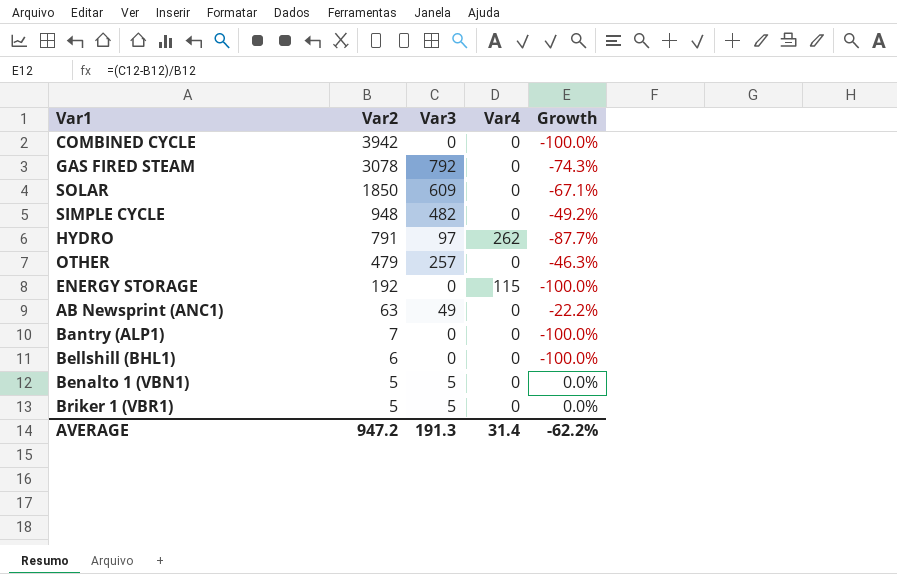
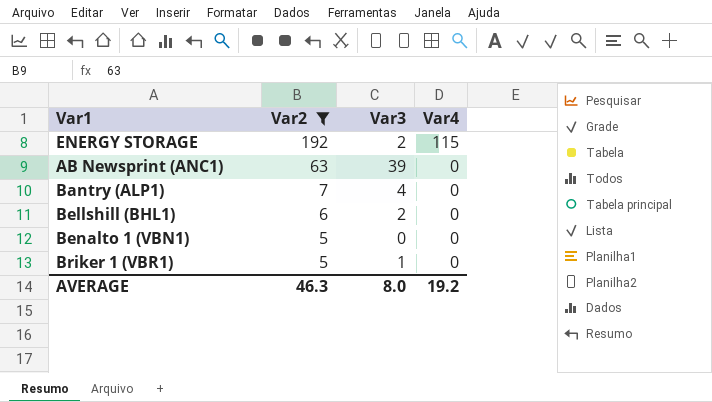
filter: none -> Var2 <= 192
column Growth | formula: ([Var3] - [Var2]) / [Var2] -> none
ENERGY STORAGE | Var3: 0 -> 2
AB Newsprint (ANC1) | Var3: 49 -> 39
Bantry (ALP1) | Var3: 0 -> 4
Bellshill (BHL1) | Var3: 0 -> 2
Benalto 1 (VBN1) | Var3: 5 -> 0
Briker 1 (VBR1) | Var3: 5 -> 1
AVERAGE | Var2: 947.2 -> 46.3
AVERAGE | Var3: 191.3 -> 8.0
AVERAGE | Var4: 31.4 -> 19.2

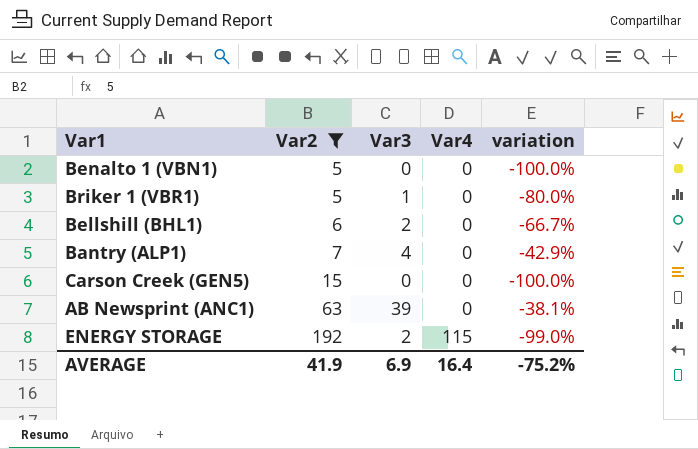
row order: Var2 descending -> Var2 ascending
column variation | formula: none -> ([Var3] - [Var2]) / [Var2]
row Carson Creek (GEN5): none -> 15 | 0 | 0 | -100.0%
AVERAGE | Var2: 46.3 -> 41.9
AVERAGE | Var3: 8.0 -> 6.9
AVERAGE | Var4: 19.2 -> 16.4

